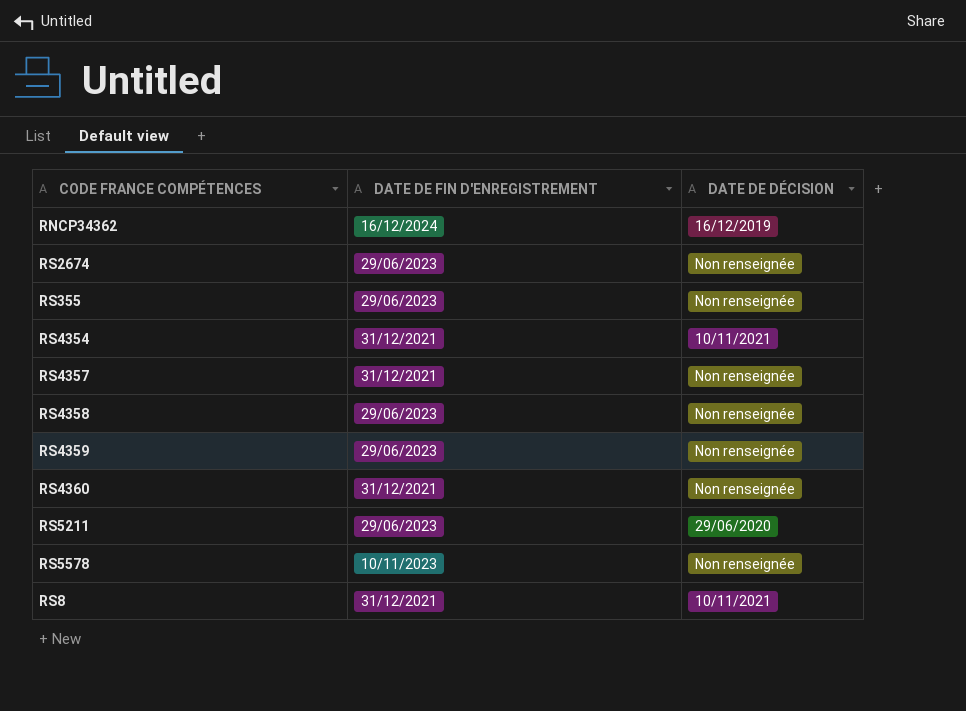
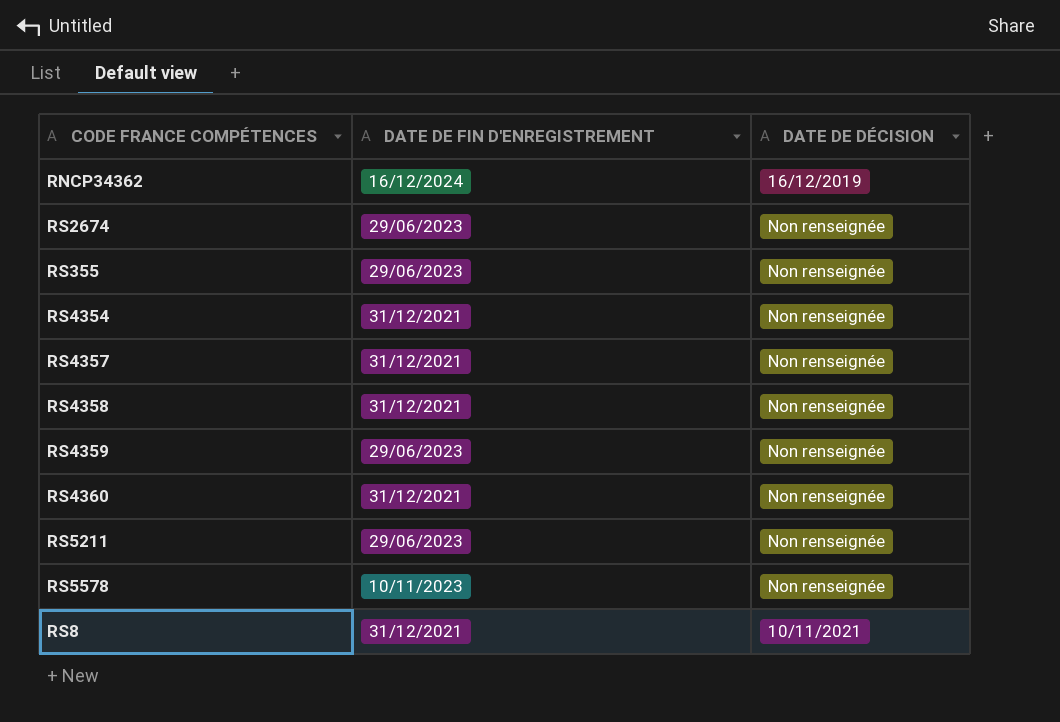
RS4354 | DATE DE DÉCISION: 10/11/2021 -> Non renseignée
RS4358 | DATE DE FIN D'ENREGISTREMENT: 29/06/2023 -> 31/12/2021
RS5211 | DATE DE DÉCISION: 29/06/2020 -> Non renseignée

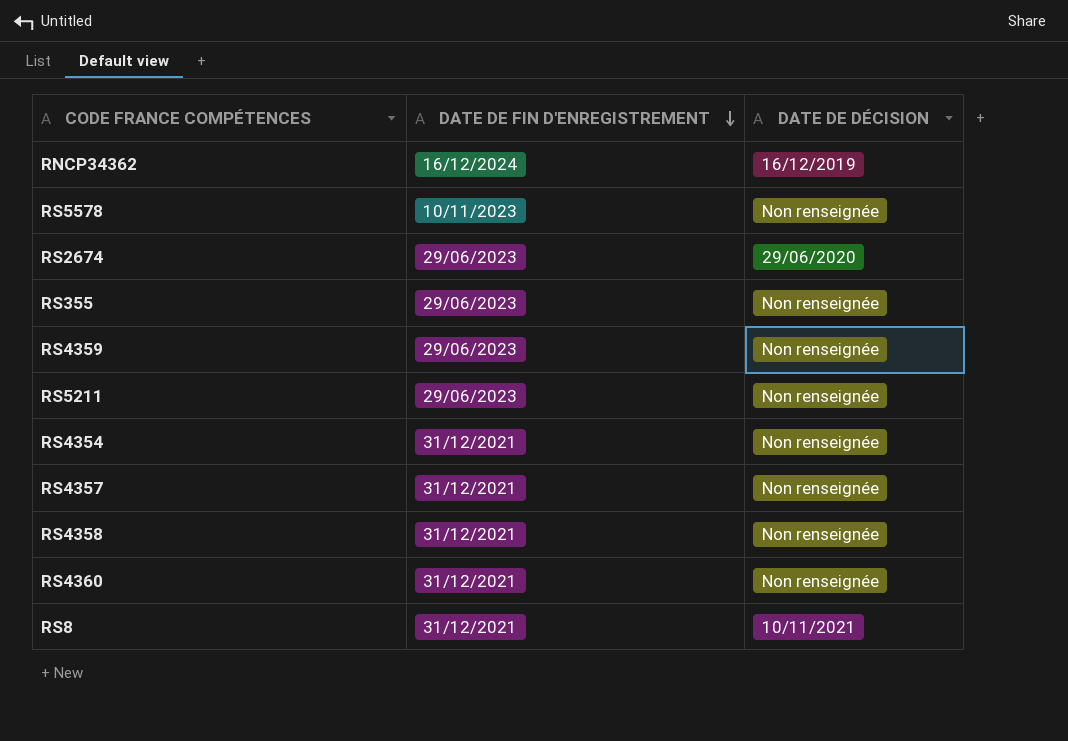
row order: none -> DATE DE FIN D'ENREGISTREMENT descending
RS2674 | DATE DE DÉCISION: Non renseignée -> 29/06/2020

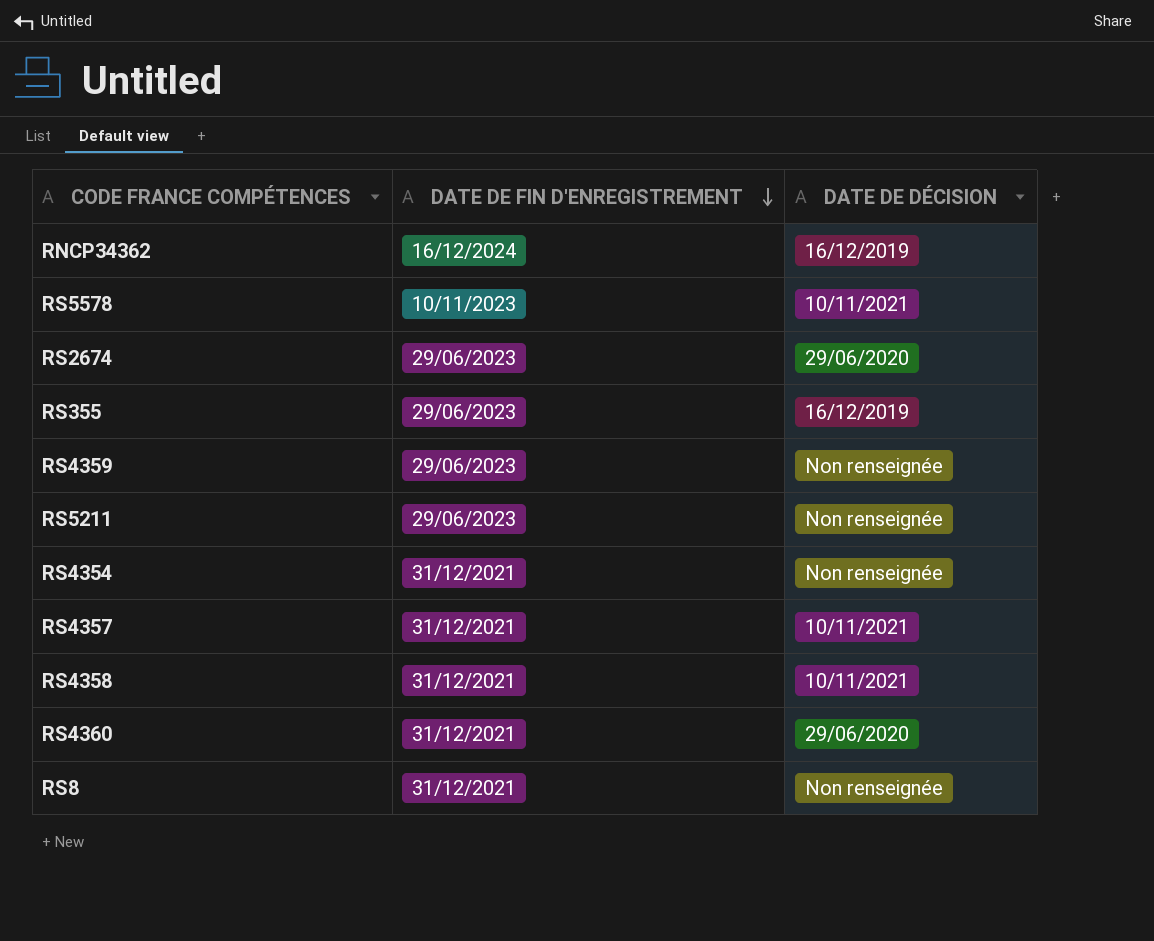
RS5578 | DATE DE DÉCISION: Non renseignée -> 10/11/2021
RS355 | DATE DE DÉCISION: Non renseignée -> 16/12/2019
RS4357 | DATE DE DÉCISION: Non renseignée -> 10/11/2021
RS4358 | DATE DE DÉCISION: Non renseignée -> 10/11/2021
RS4360 | DATE DE DÉCISION: Non renseignée -> 29/06/2020
RS8 | DATE DE DÉCISION: 10/11/2021 -> Non renseignée

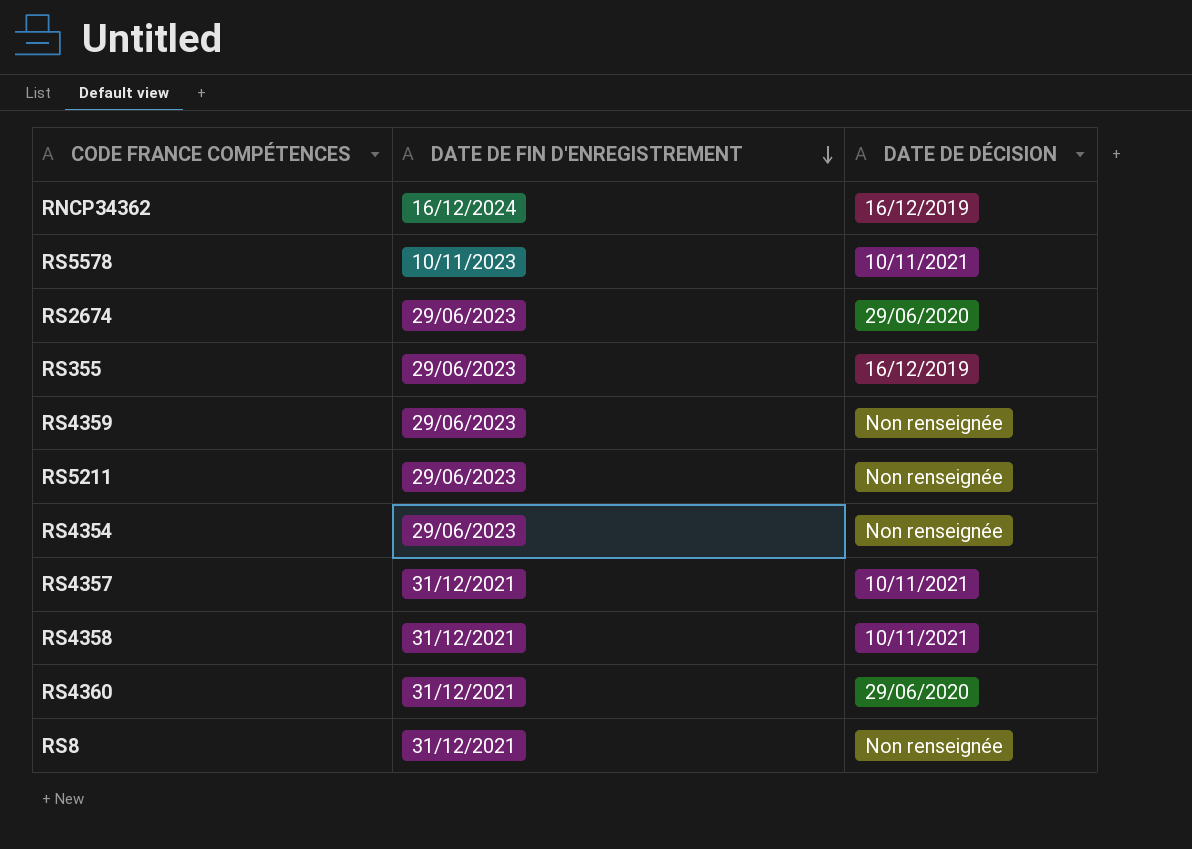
RS4354 | DATE DE FIN D'ENREGISTREMENT: 31/12/2021 -> 29/06/2023

